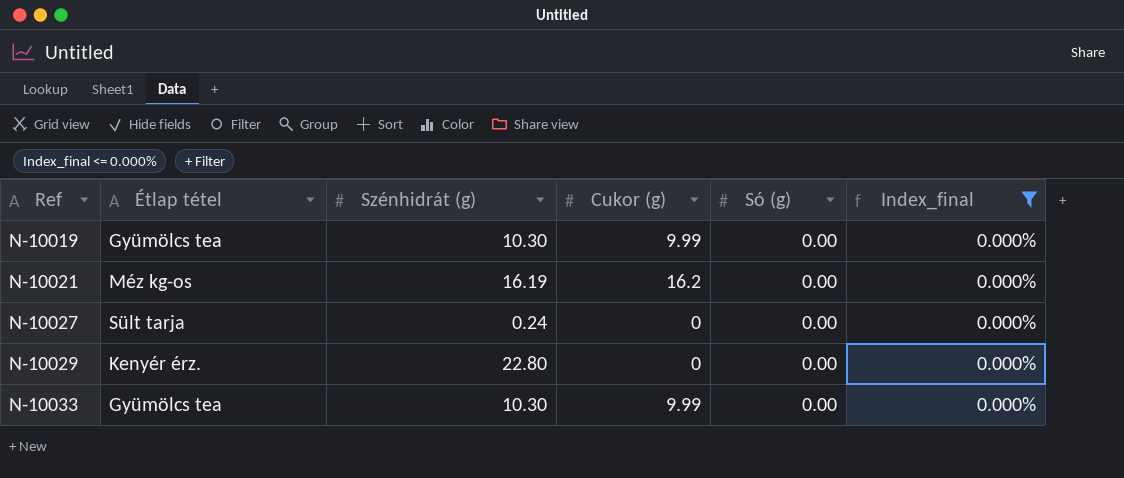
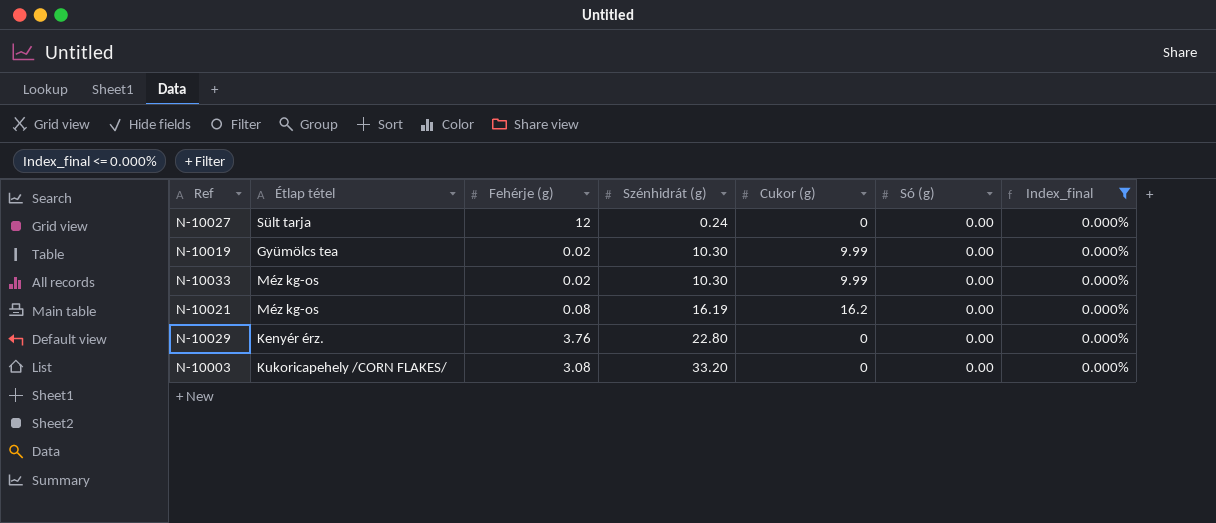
row order: Ref ascending -> Szénhidrát (g) ascending
column Fehérje (g) | position: none -> 3
N-10033 | Étlap tétel: Gyümölcs tea -> Méz kg-os
row N-10003: none -> Kukoricapehely /CORN FLAKES/ | 3.08 | 33.20 | 0 | 0.00 | 0.000%

